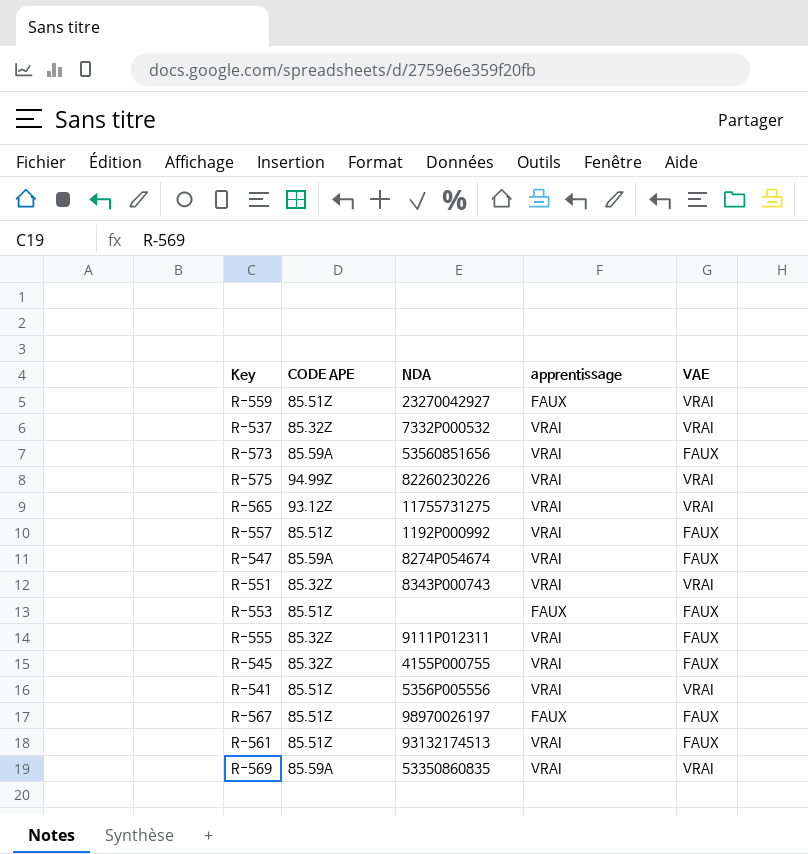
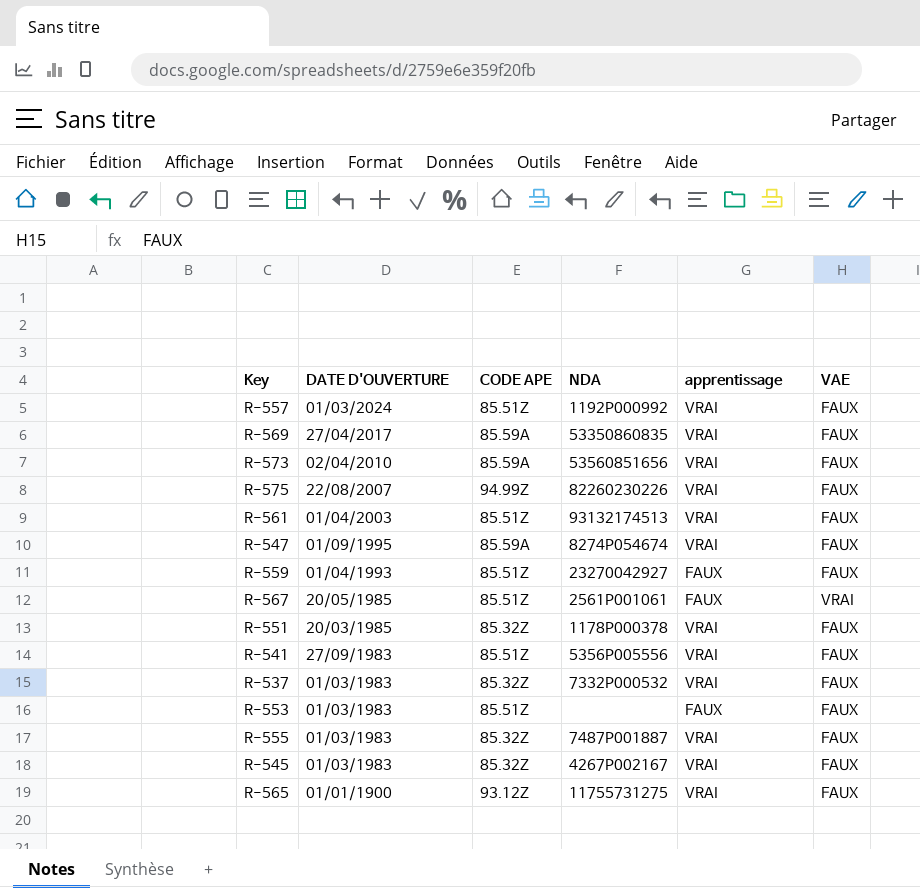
row order: none -> DATE D'OUVERTURE descending
column DATE D'OUVERTURE | position: none -> 2
R-569 | VAE: VRAI -> FAUX
R-575 | VAE: VRAI -> FAUX
R-559 | VAE: VRAI -> FAUX
R-567 | NDA: 98970026197 -> 2561P001061
R-567 | VAE: FAUX -> VRAI
R-551 | NDA: 8343P000743 -> 1178P000378
R-551 | VAE: VRAI -> FAUX
R-541 | VAE: VRAI -> FAUX
R-537 | VAE: VRAI -> FAUX
R-555 | NDA: 9111P012311 -> 7487P001887
R-545 | NDA: 4155P000755 -> 4267P002167
R-565 | VAE: VRAI -> FAUX

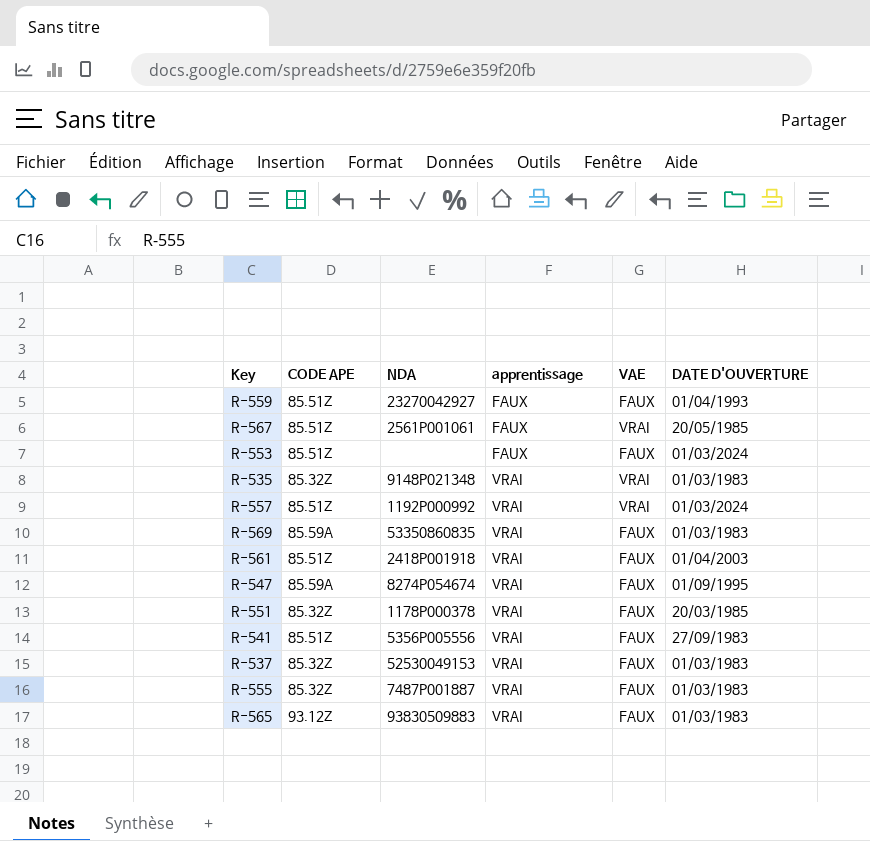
row order: DATE D'OUVERTURE descending -> apprentissage ascending
column DATE D'OUVERTURE | position: 2 -> 6
row R-573: 02/04/2010 | 85.59A | 53560851656 | VRAI | FAUX -> none
row R-575: 22/08/2007 | 94.99Z | 82260230226 | VRAI | FAUX -> none
row R-545: 01/03/1983 | 85.32Z | 4267P002167 | VRAI | FAUX -> none
R-553 | DATE D'OUVERTURE: 01/03/1983 -> 01/03/2024
row R-535: none -> 85.32Z | 9148P021348 | VRAI | VRAI | 01/03/1983
R-557 | VAE: FAUX -> VRAI
R-569 | DATE D'OUVERTURE: 27/04/2017 -> 01/03/1983
R-561 | NDA: 93132174513 -> 2418P001918
R-537 | NDA: 7332P000532 -> 52530049153
R-565 | NDA: 11755731275 -> 93830509883
R-565 | DATE D'OUVERTURE: 01/01/1900 -> 01/03/1983

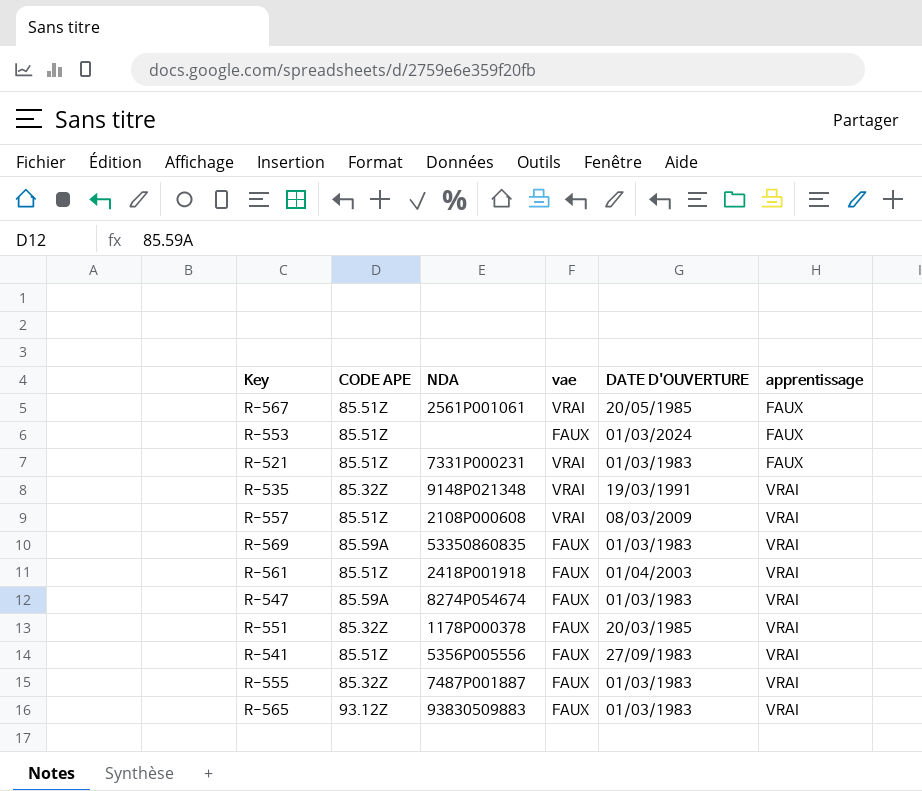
column name: VAE -> vae
column apprentissage | position: 4 -> 6
row R-559: 85.51Z | 23270042927 | FAUX | FAUX | 01/04/1993 -> none
row R-537: 85.32Z | 52530049153 | VRAI | FAUX | 01/03/1983 -> none
row R-521: none -> 85.51Z | 7331P000231 | VRAI | 01/03/1983 | FAUX
R-535 | DATE D'OUVERTURE: 01/03/1983 -> 19/03/1991
R-557 | NDA: 1192P000992 -> 2108P000608
R-557 | DATE D'OUVERTURE: 01/03/2024 -> 08/03/2009
R-547 | DATE D'OUVERTURE: 01/09/1995 -> 01/03/1983

